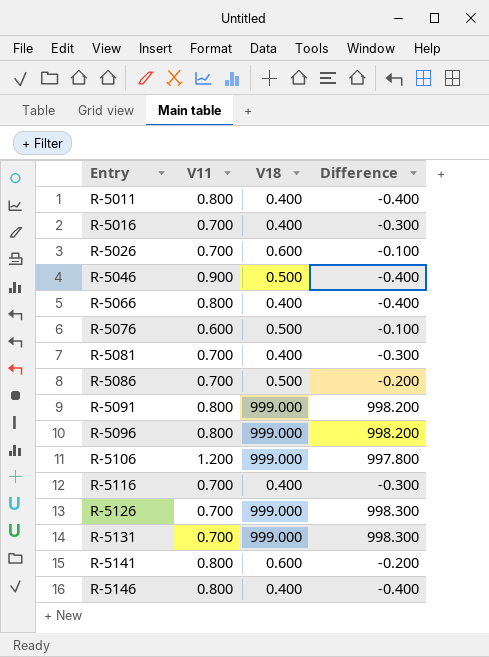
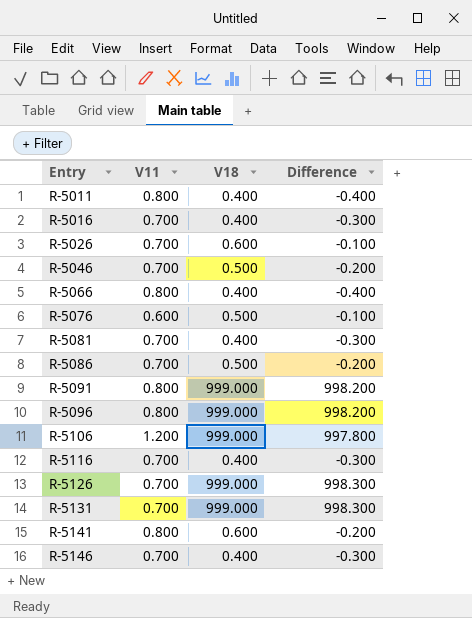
R-5046 | V11: 0.900 -> 0.700
R-5046 | Difference: -0.400 -> -0.200
R-5146 | V11: 0.800 -> 0.700
R-5146 | Difference: -0.400 -> -0.300

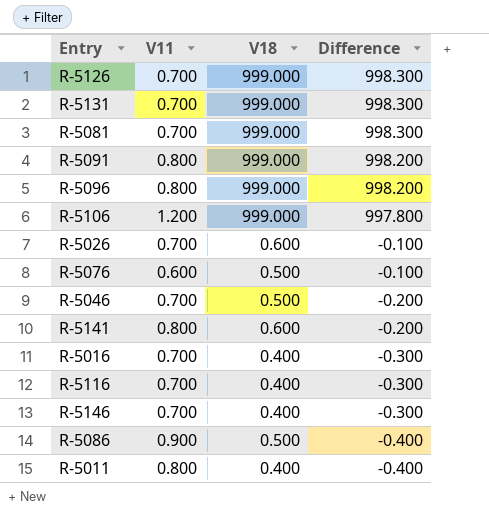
row order: Entry ascending -> Difference descending
row R-5066: 0.800 | 0.400 | -0.400 -> none
R-5081 | V18: 0.400 -> 999.000
R-5081 | Difference: -0.300 -> 998.300
R-5086 | V11: 0.700 -> 0.900
R-5086 | Difference: -0.200 -> -0.400

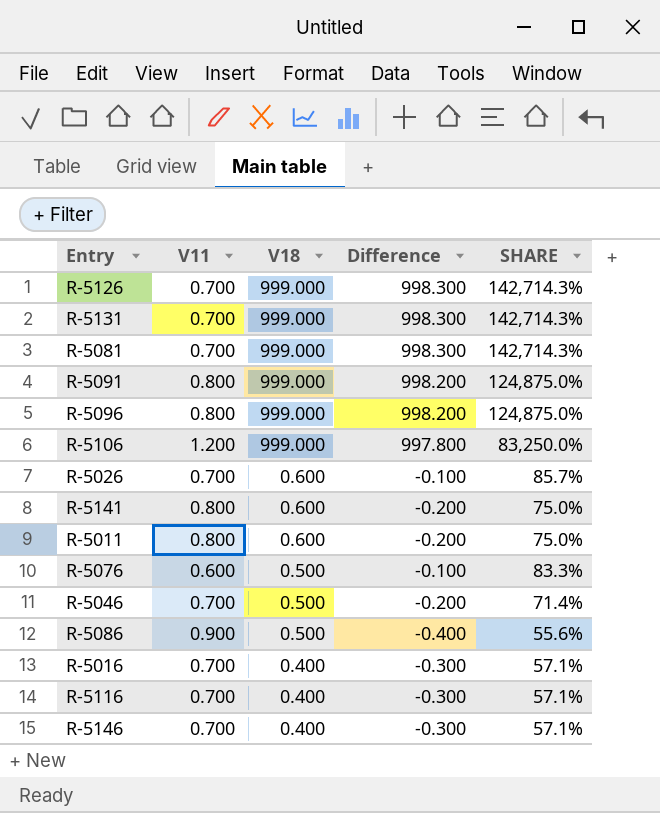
row order: Difference descending -> V18 descending
column SHARE | formula: none -> [V18] / [V11]
R-5011 | V18: 0.400 -> 0.600
R-5011 | Difference: -0.400 -> -0.200

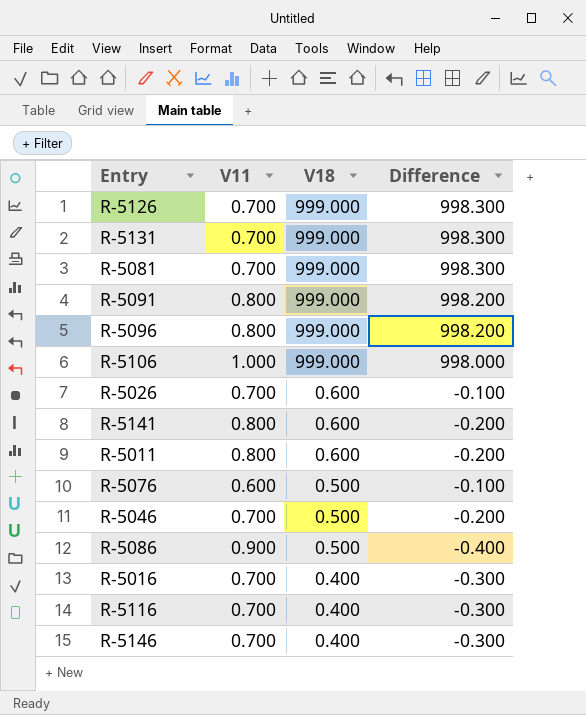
column SHARE | formula: [V18] / [V11] -> none
R-5106 | V11: 1.200 -> 1.000
R-5106 | Difference: 997.800 -> 998.000

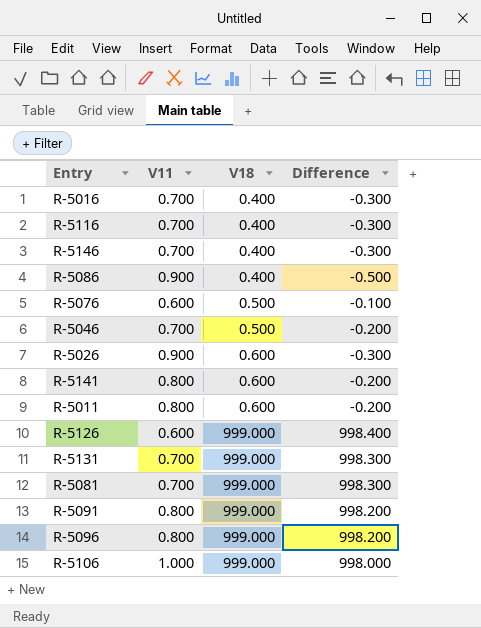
row order: V18 descending -> V18 ascending
R-5086 | V18: 0.500 -> 0.400
R-5086 | Difference: -0.400 -> -0.500
R-5026 | V11: 0.700 -> 0.900
R-5026 | Difference: -0.100 -> -0.300
R-5126 | V11: 0.700 -> 0.600
R-5126 | Difference: 998.300 -> 998.400

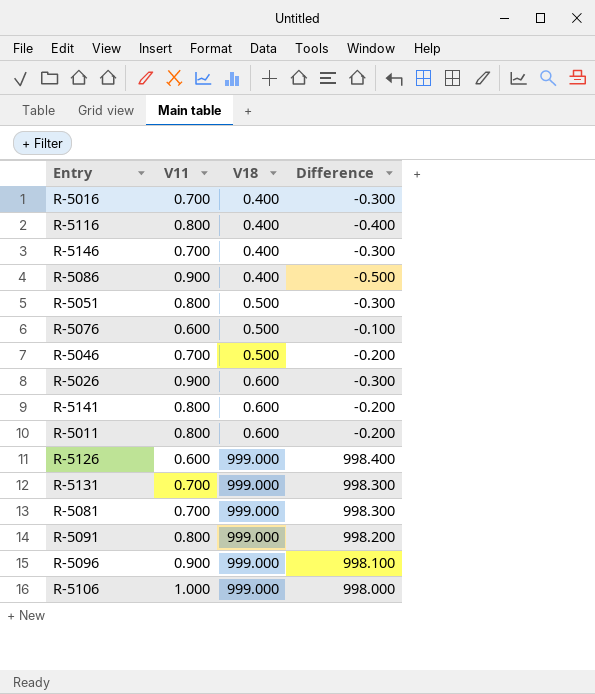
R-5116 | V11: 0.700 -> 0.800
R-5116 | Difference: -0.300 -> -0.400
row R-5051: none -> 0.800 | 0.500 | -0.300
R-5096 | V11: 0.800 -> 0.900
R-5096 | Difference: 998.200 -> 998.100

